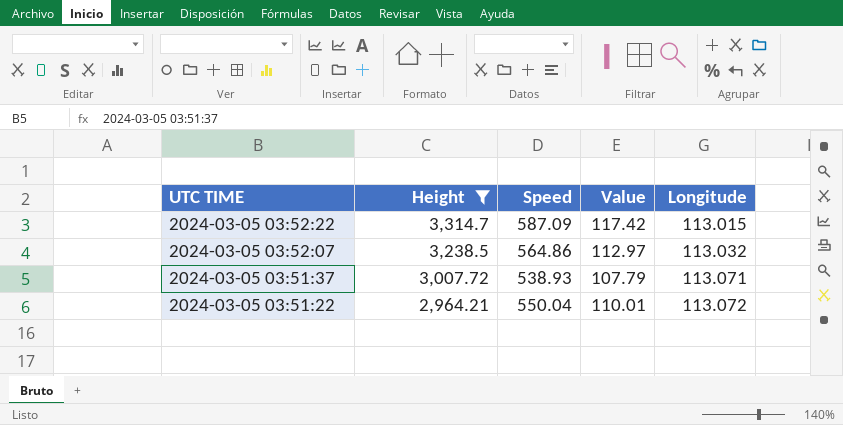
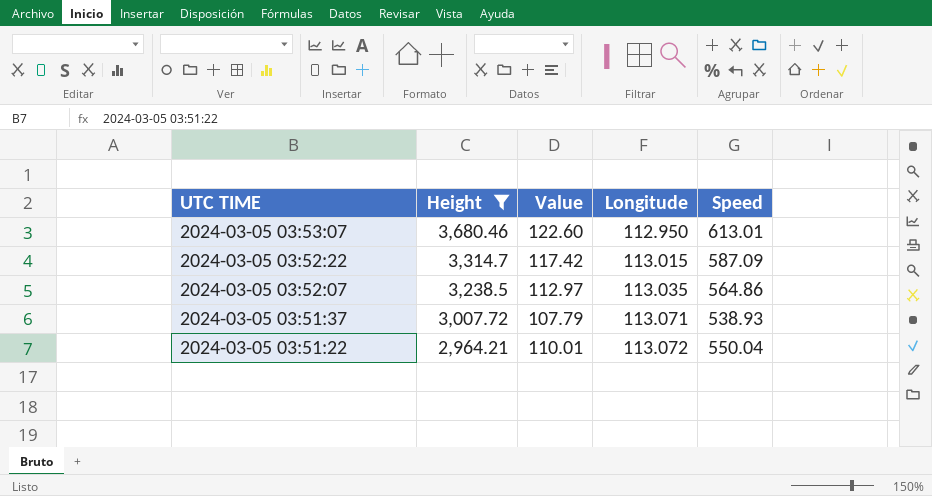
column Speed | position: 3 -> 5
row 2024-03-05 03:53:07: none -> 3,680.46 | 122.60 | 112.950 | 613.01
2024-03-05 03:52:07 | Longitude: 113.032 -> 113.035

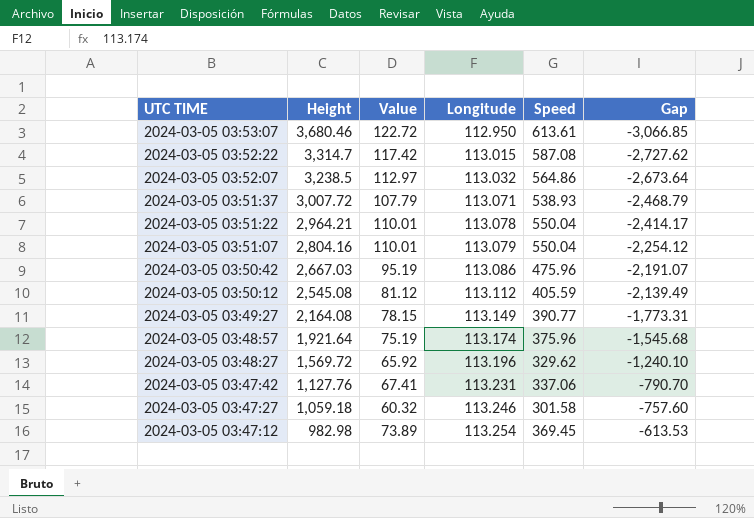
filter: Height >= 2,964.21 -> none
column Gap | formula: none -> [Speed] - [Height]
2024-03-05 03:53:07 | Value: 122.60 -> 122.72
2024-03-05 03:53:07 | Speed: 613.01 -> 613.61
2024-03-05 03:52:22 | Speed: 587.09 -> 587.08
2024-03-05 03:52:07 | Longitude: 113.035 -> 113.032
2024-03-05 03:51:22 | Longitude: 113.072 -> 113.078

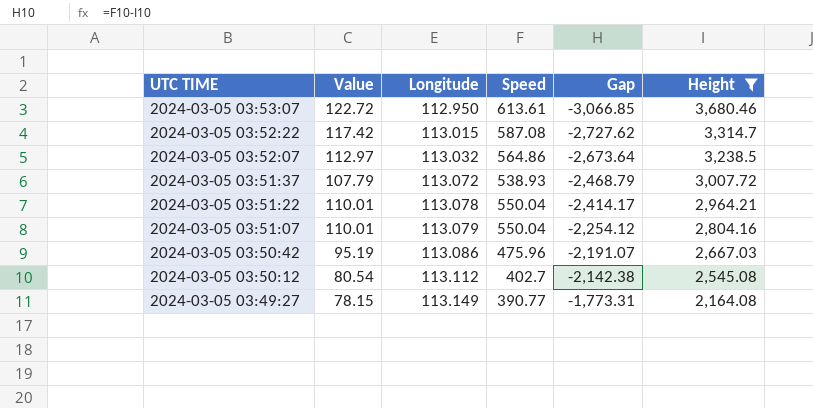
filter: none -> Height >= 2,164.08
column Height | position: 2 -> 6
2024-03-05 03:51:37 | Longitude: 113.071 -> 113.072
2024-03-05 03:50:12 | Value: 81.12 -> 80.54
2024-03-05 03:50:12 | Speed: 405.59 -> 402.7
2024-03-05 03:50:12 | Gap: -2,139.49 -> -2,142.38

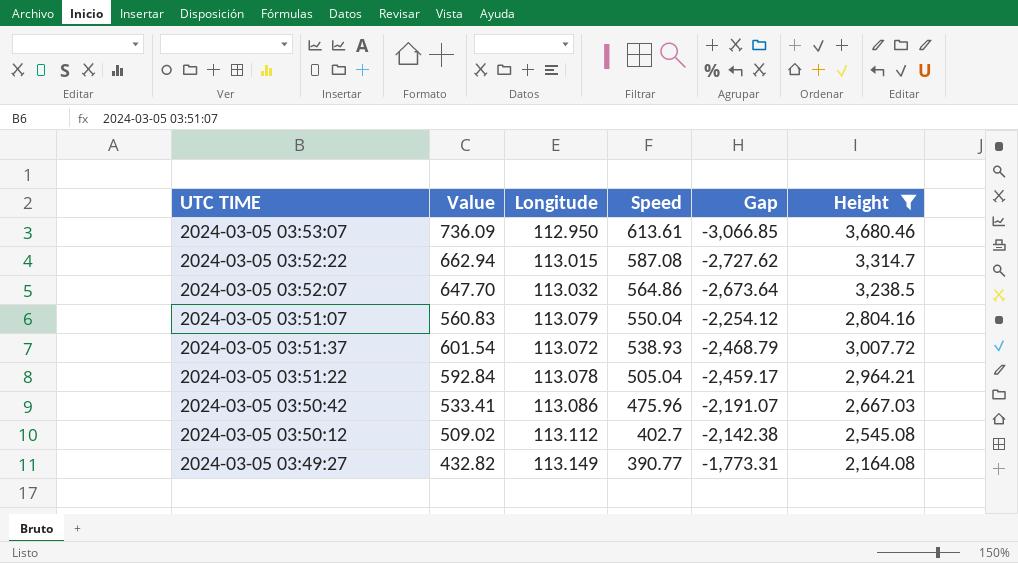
row order: UTC TIME descending -> Speed descending
column Value | formula: [Speed] * 0.2 -> [Height] * 0.2
2024-03-05 03:51:22 | Speed: 550.04 -> 505.04
2024-03-05 03:51:22 | Gap: -2,414.17 -> -2,459.17

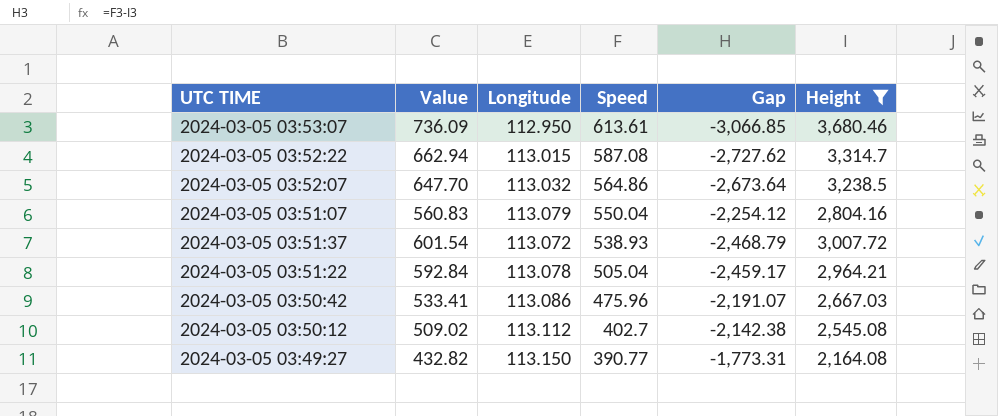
2024-03-05 03:49:27 | Longitude: 113.149 -> 113.150

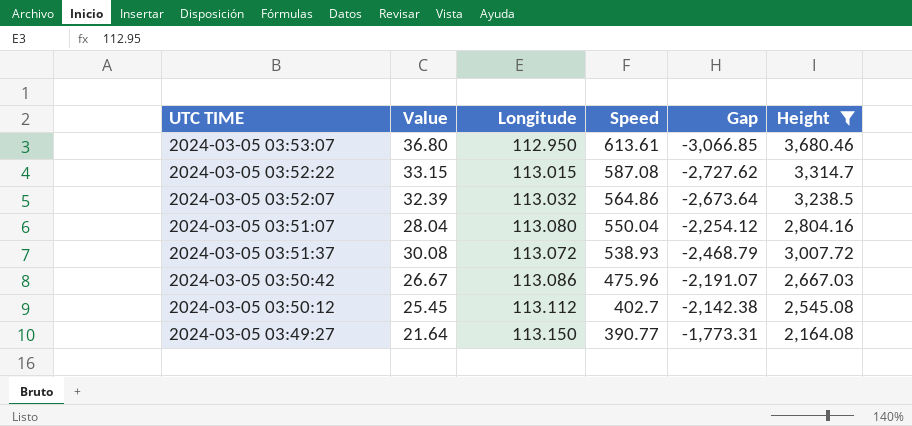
column Value | formula: [Height] * 0.2 -> [Height] * 0.01
row 2024-03-05 03:51:22: 592.84 | 113.078 | 505.04 | -2,459.17 | 2,964.21 -> none
2024-03-05 03:51:07 | Longitude: 113.079 -> 113.080

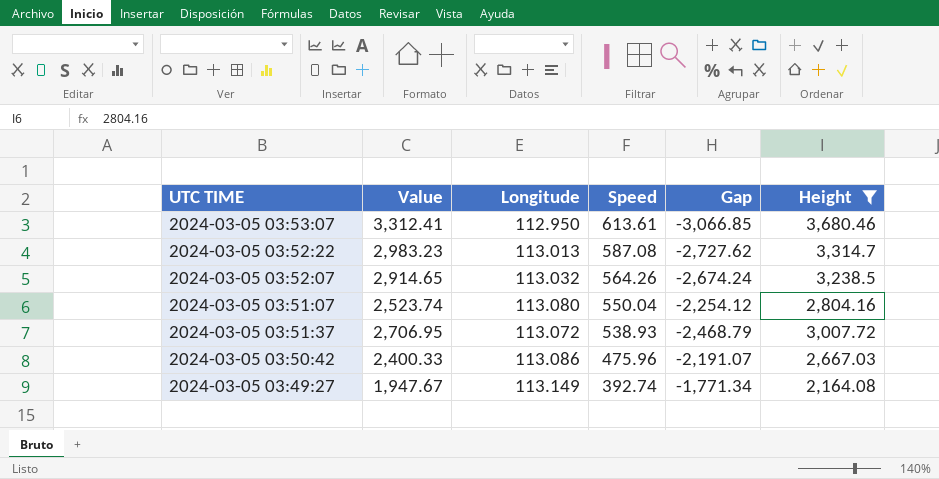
column Value | formula: [Height] * 0.01 -> [Height] * 0.9
row 2024-03-05 03:50:12: 25.45 | 113.112 | 402.7 | -2,142.38 | 2,545.08 -> none
2024-03-05 03:52:22 | Longitude: 113.015 -> 113.013
2024-03-05 03:52:07 | Speed: 564.86 -> 564.26
2024-03-05 03:52:07 | Gap: -2,673.64 -> -2,674.24
2024-03-05 03:49:27 | Longitude: 113.150 -> 113.149
2024-03-05 03:49:27 | Speed: 390.77 -> 392.74
2024-03-05 03:49:27 | Gap: -1,773.31 -> -1,771.34

